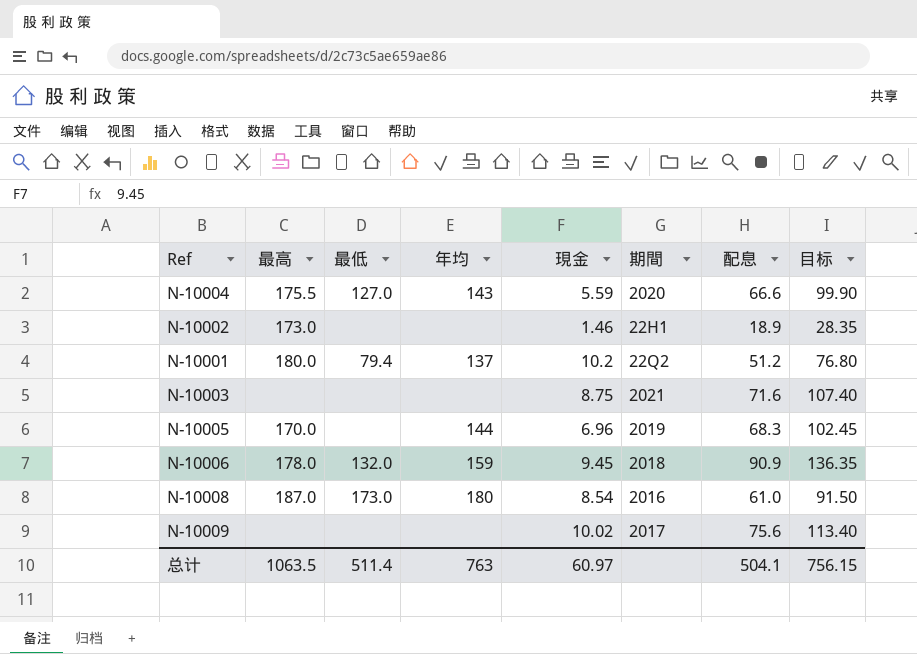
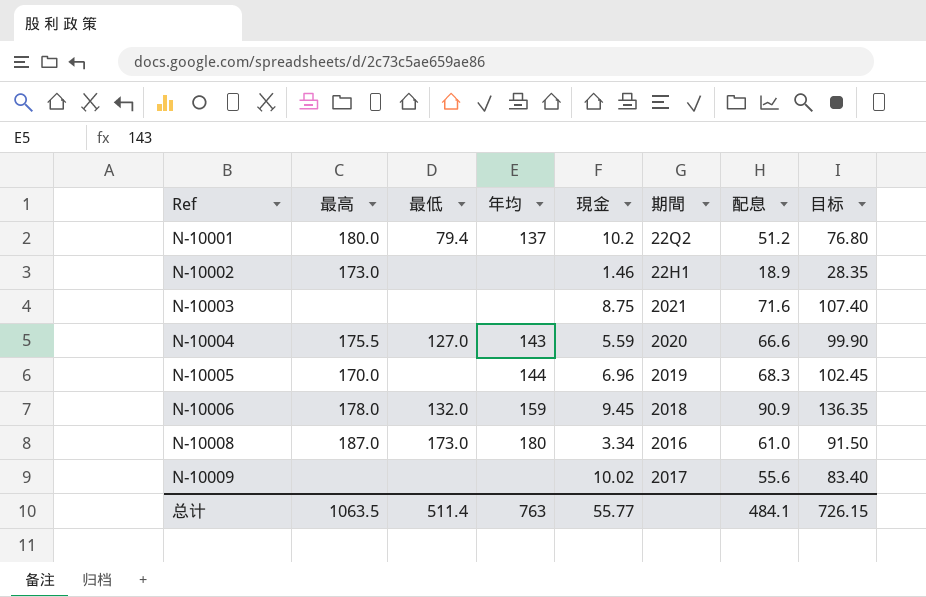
row order: none -> Ref ascending
N-10008 | 現金: 8.54 -> 3.34
N-10009 | 配息: 75.6 -> 55.6
N-10009 | 目标: 113.40 -> 83.40
总计 | 現金: 60.97 -> 55.77
总计 | 配息: 504.1 -> 484.1
总计 | 目标: 756.15 -> 726.15

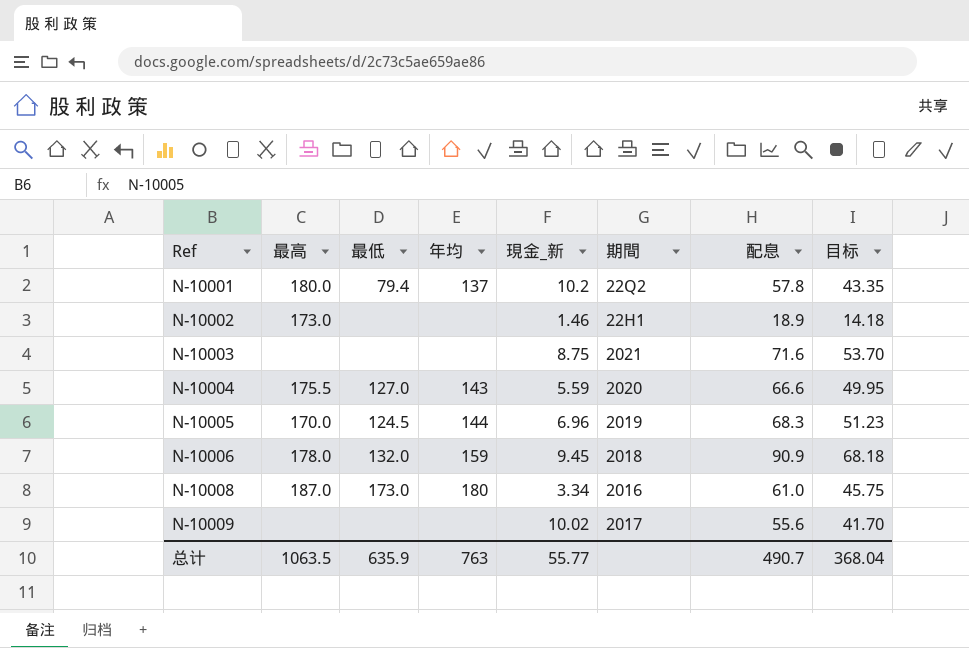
column name: 現金 -> 現金_新
column 目标 | formula: [配息] * 1.5 -> [配息] * 0.75
N-10001 | 配息: 51.2 -> 57.8
N-10005 | 最低: none -> 124.5
总计 | 最低: 511.4 -> 635.9
总计 | 配息: 484.1 -> 490.7
总计 | 目标: 726.15 -> 368.04

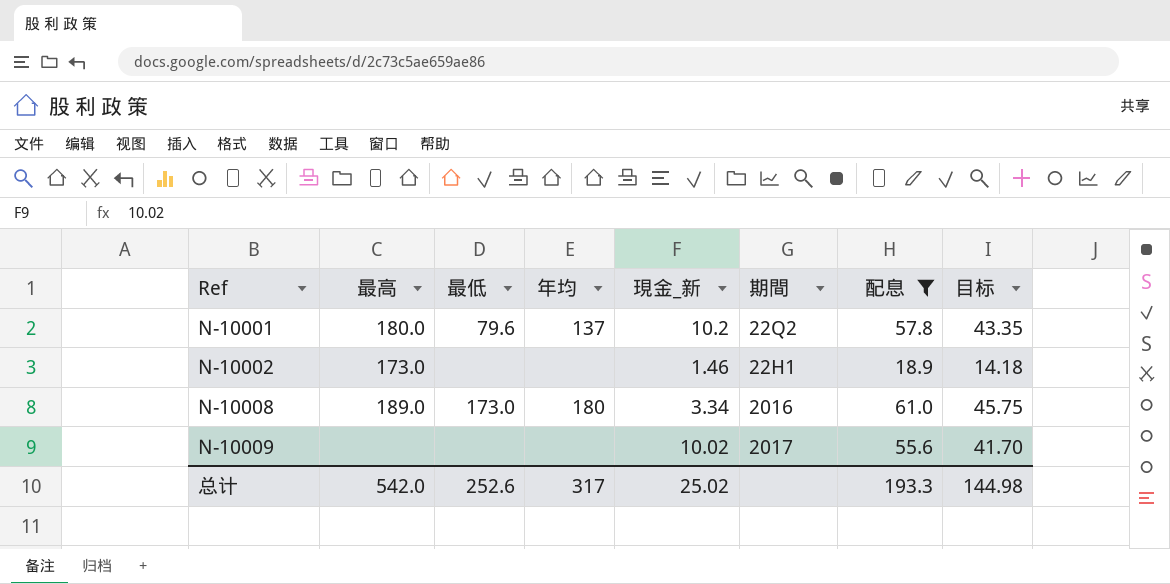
filter: none -> 配息 <= 61.0
N-10001 | 最低: 79.4 -> 79.6
N-10008 | 最高: 187.0 -> 189.0
总计 | 最高: 1063.5 -> 542.0
总计 | 最低: 635.9 -> 252.6
总计 | 年均: 763 -> 317
总计 | 現金_新: 55.77 -> 25.02
总计 | 配息: 490.7 -> 193.3
总计 | 目标: 368.04 -> 144.98

